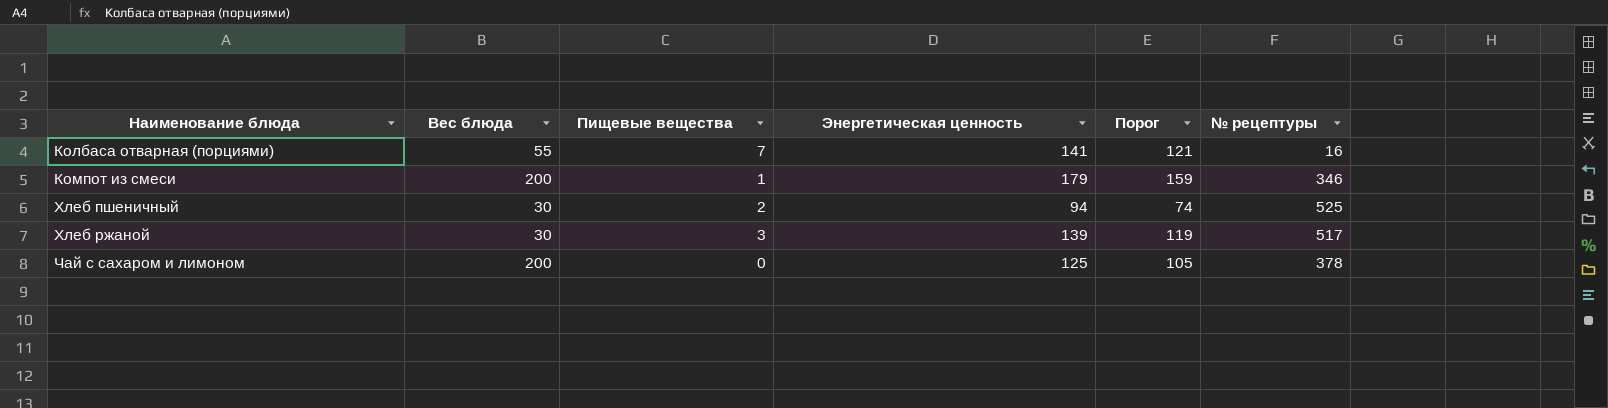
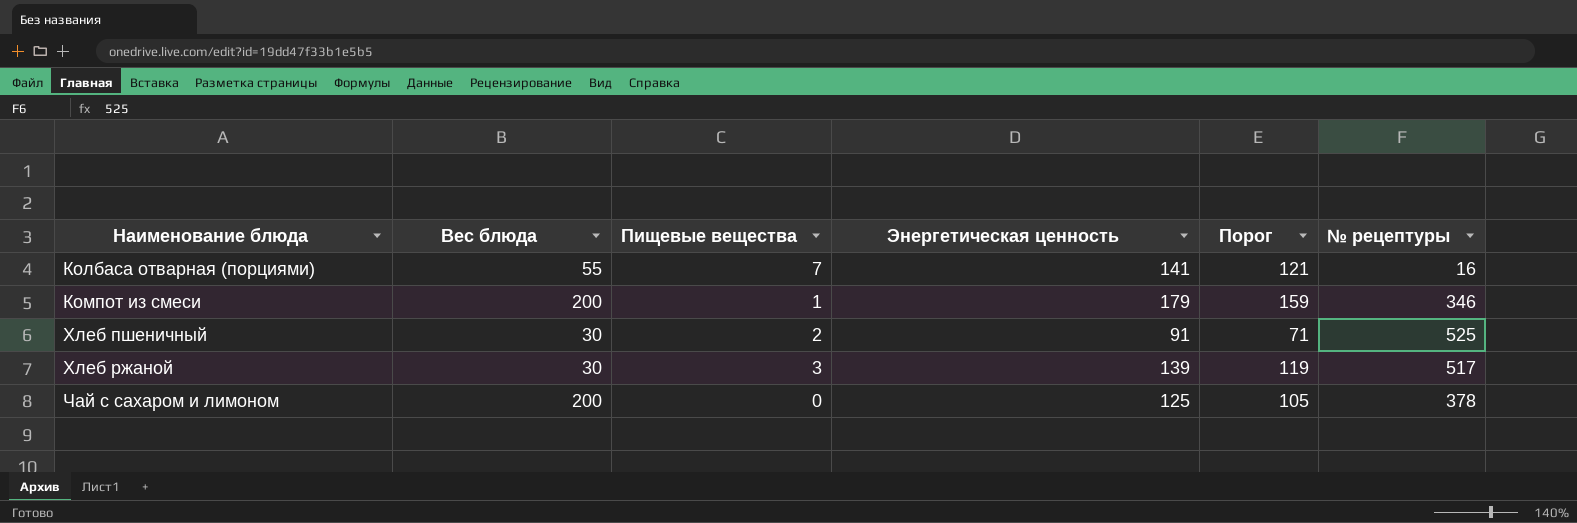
Хлеб пшеничный | Энергетическая ценность: 94 -> 91
Хлеб пшеничный | Порог: 74 -> 71

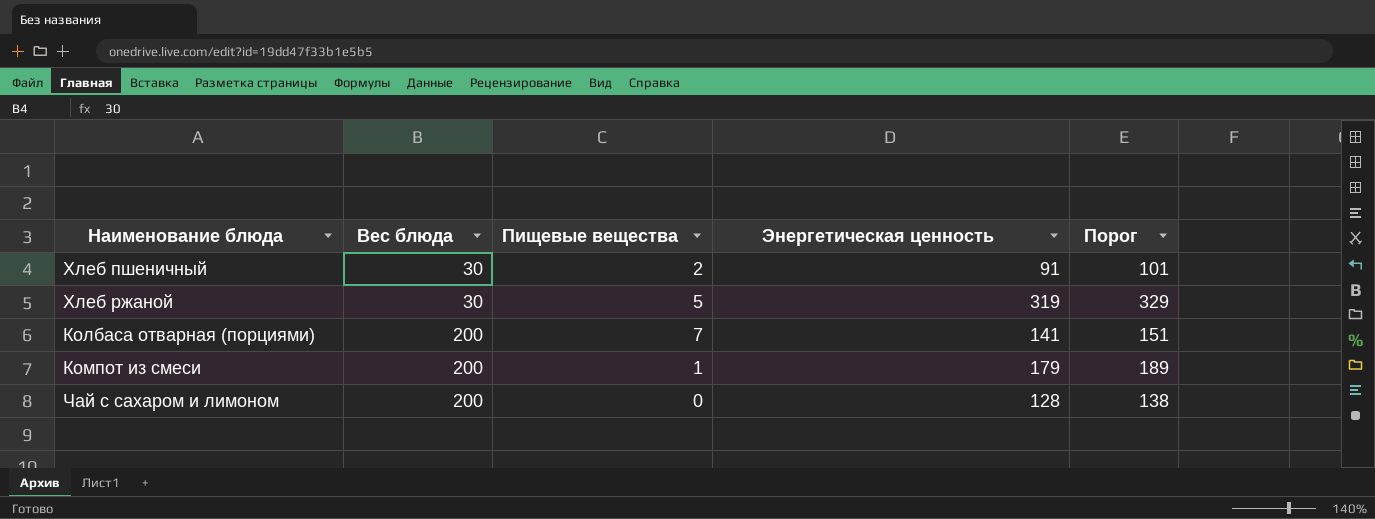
row order: Наименование блюда ascending -> Вес блюда ascending
column № рецептуры | position: 6 -> none
column Порог | formula: [Энергетическая ценность] - 20 -> [Энергетическая ценность] + 10
Хлеб ржаной | Пищевые вещества: 3 -> 5
Хлеб ржаной | Энергетическая ценность: 139 -> 319
Колбаса отварная (порциями) | Вес блюда: 55 -> 200
Чай с сахаром и лимоном | Энергетическая ценность: 125 -> 128

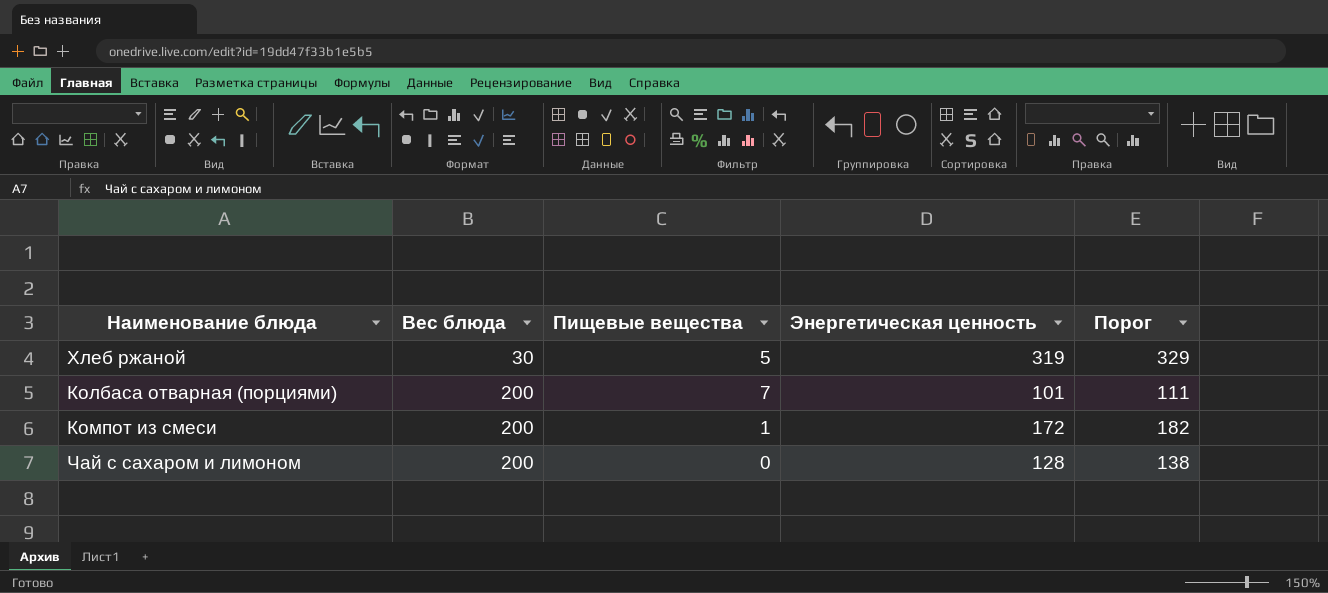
row Хлеб пшеничный: 30 | 2 | 91 | 101 -> none
Колбаса отварная (порциями) | Энергетическая ценность: 141 -> 101
Колбаса отварная (порциями) | Порог: 151 -> 111
Компот из смеси | Энергетическая ценность: 179 -> 172
Компот из смеси | Порог: 189 -> 182

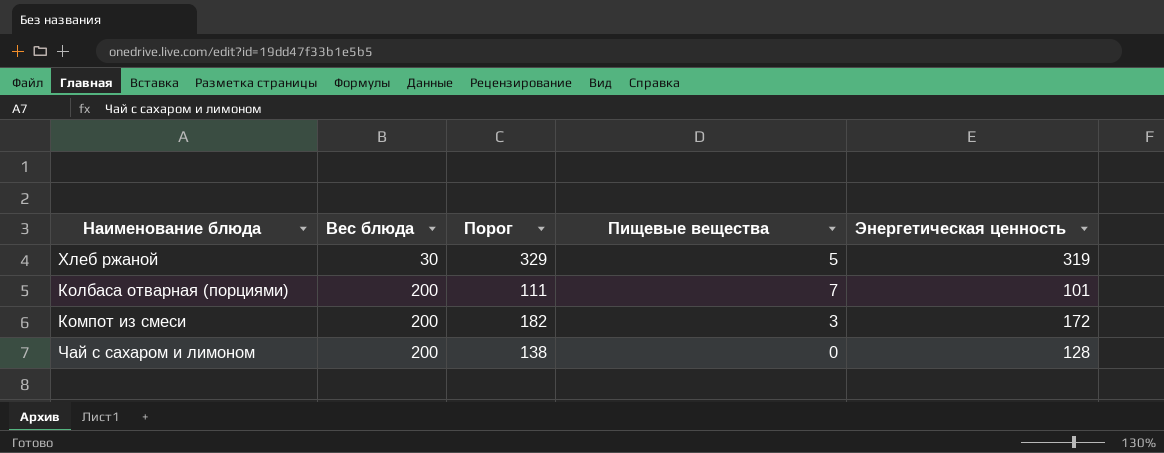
column Порог | position: 5 -> 3
Компот из смеси | Пищевые вещества: 1 -> 3

